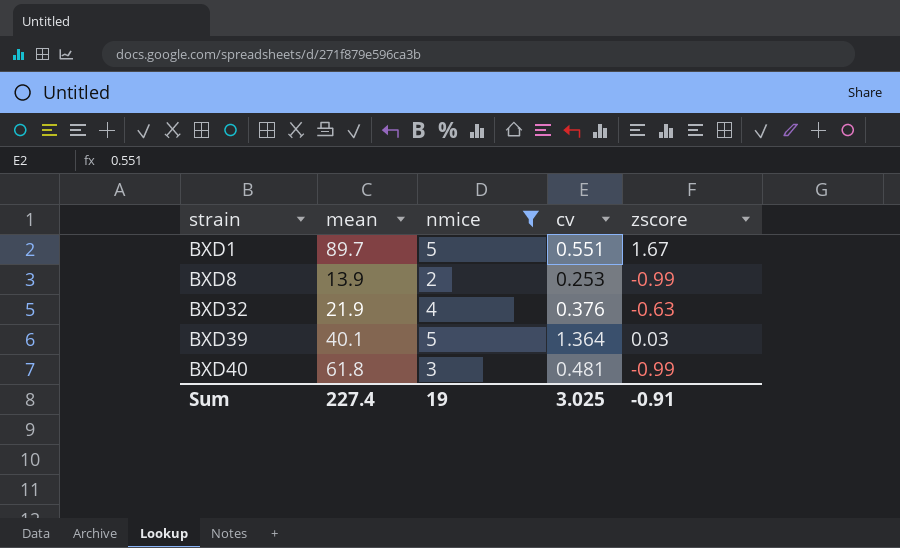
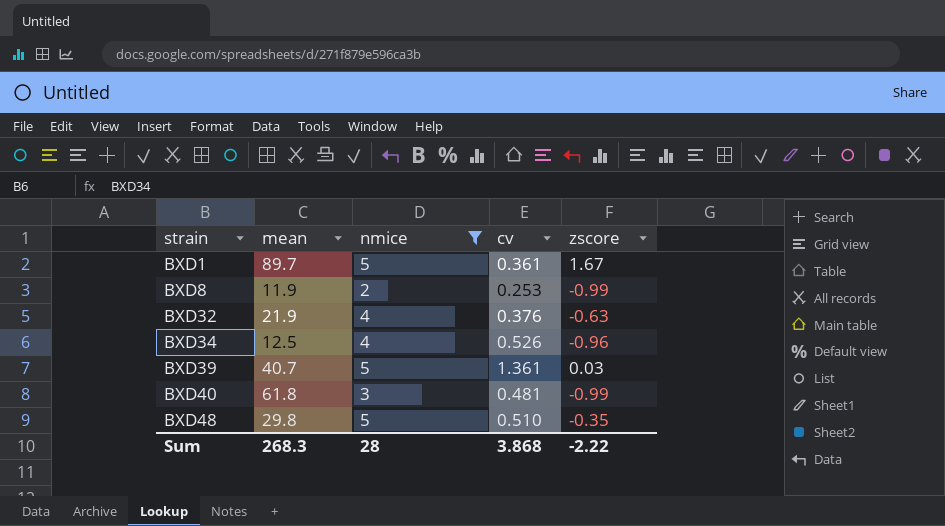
BXD1 | cv: 0.551 -> 0.361
BXD8 | mean: 13.9 -> 11.9
row BXD34: none -> 12.5 | 4 | 0.526 | -0.96
BXD39 | mean: 40.1 -> 40.7
BXD39 | cv: 1.364 -> 1.361
row BXD48: none -> 29.8 | 5 | 0.510 | -0.35
Sum | mean: 227.4 -> 268.3
Sum | nmice: 19 -> 28
Sum | cv: 3.025 -> 3.868
Sum | zscore: -0.91 -> -2.22

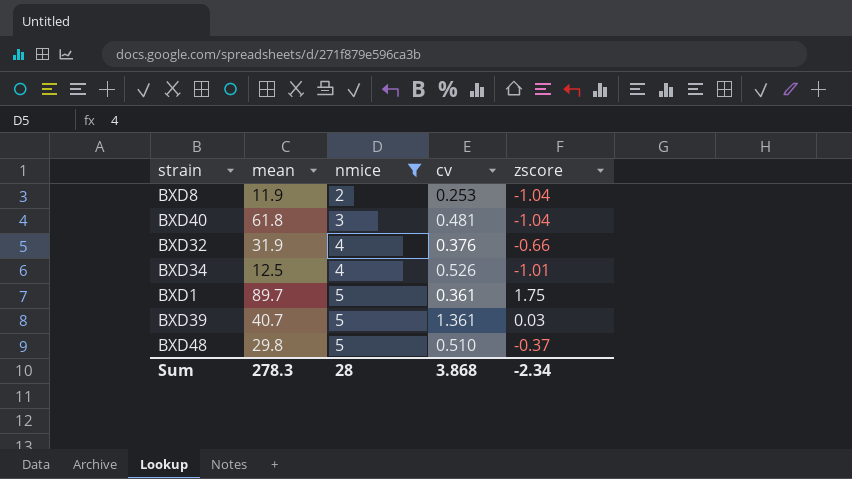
row order: strain ascending -> nmice ascending
BXD8 | zscore: -0.99 -> -1.04
BXD40 | zscore: -0.99 -> -1.04
BXD32 | mean: 21.9 -> 31.9
BXD32 | zscore: -0.63 -> -0.66
BXD34 | zscore: -0.96 -> -1.01
BXD1 | zscore: 1.67 -> 1.75
BXD48 | zscore: -0.35 -> -0.37
Sum | mean: 268.3 -> 278.3
Sum | zscore: -2.22 -> -2.34

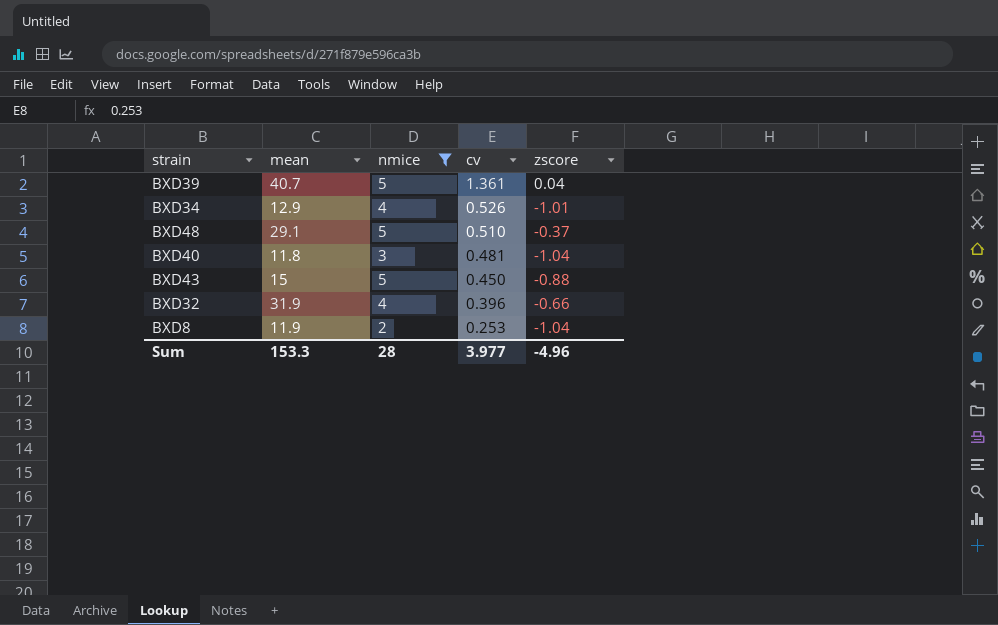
row order: nmice ascending -> cv descending
row BXD1: 89.7 | 5 | 0.361 | 1.75 -> none
BXD39 | zscore: 0.03 -> 0.04
BXD34 | mean: 12.5 -> 12.9
BXD48 | mean: 29.8 -> 29.1
BXD40 | mean: 61.8 -> 11.8
row BXD43: none -> 15 | 5 | 0.450 | -0.88
BXD32 | cv: 0.376 -> 0.396
Sum | mean: 278.3 -> 153.3
Sum | cv: 3.868 -> 3.977
Sum | zscore: -2.34 -> -4.96

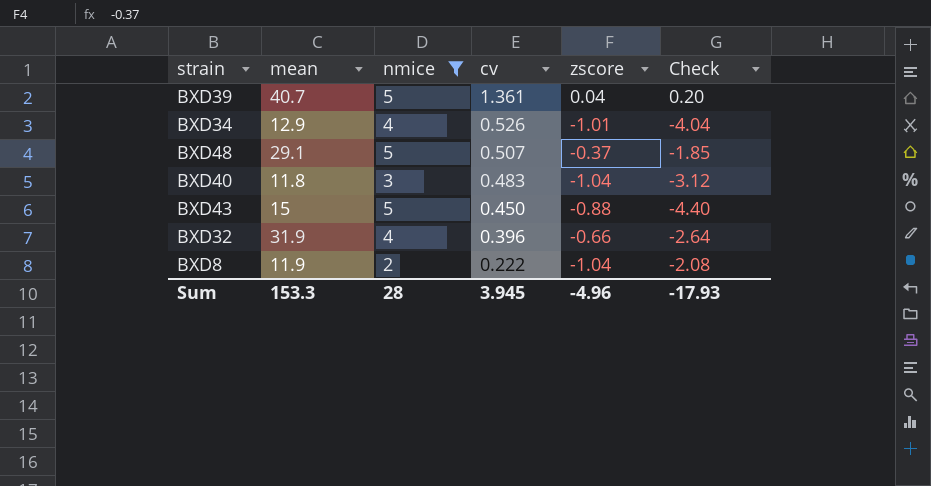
column Check | formula: none -> [nmice] * [zscore]
BXD48 | cv: 0.510 -> 0.507
BXD40 | cv: 0.481 -> 0.483
BXD8 | cv: 0.253 -> 0.222
Sum | cv: 3.977 -> 3.945

